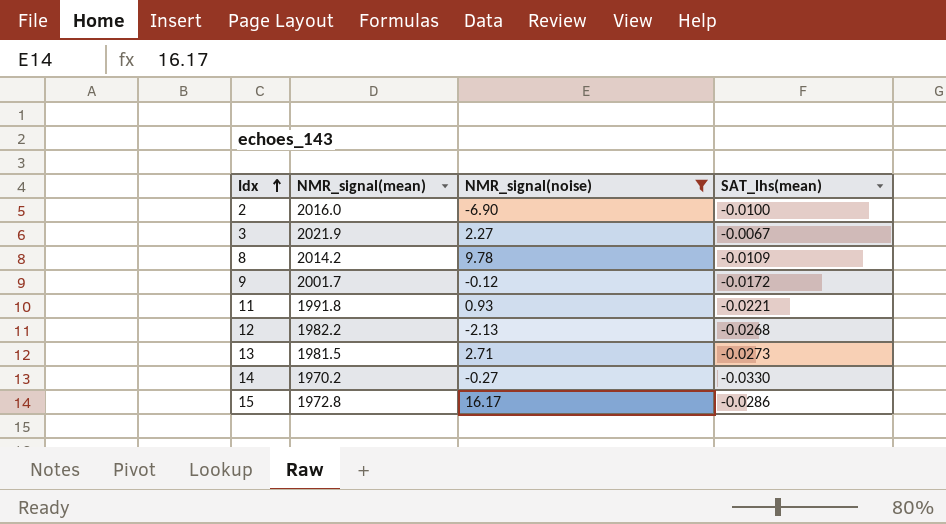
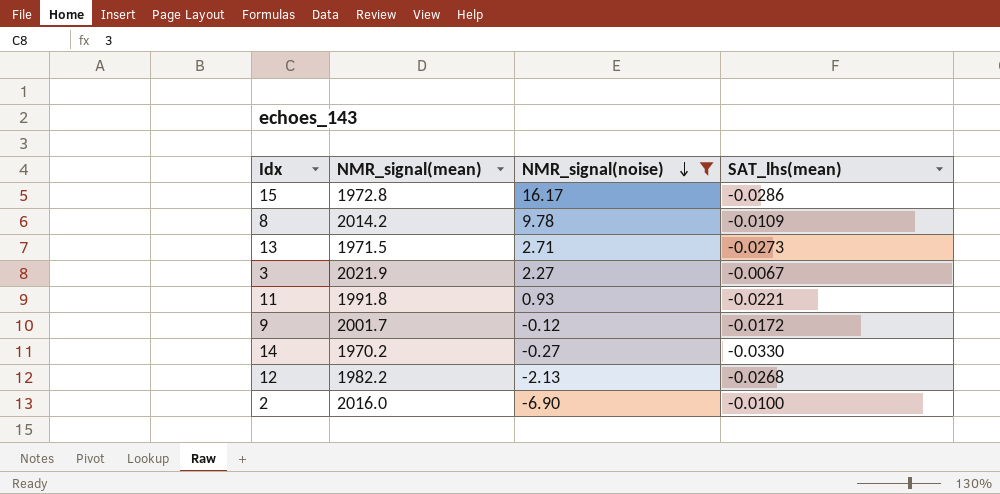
row order: Idx ascending -> NMR_signal(noise) descending
13 | NMR_signal(mean): 1981.5 -> 1971.5

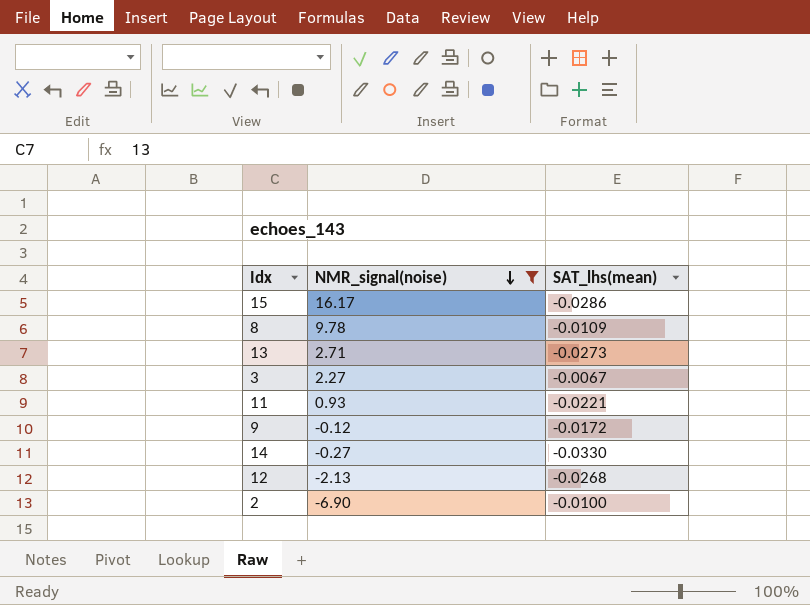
column NMR_signal(mean) | position: 2 -> none

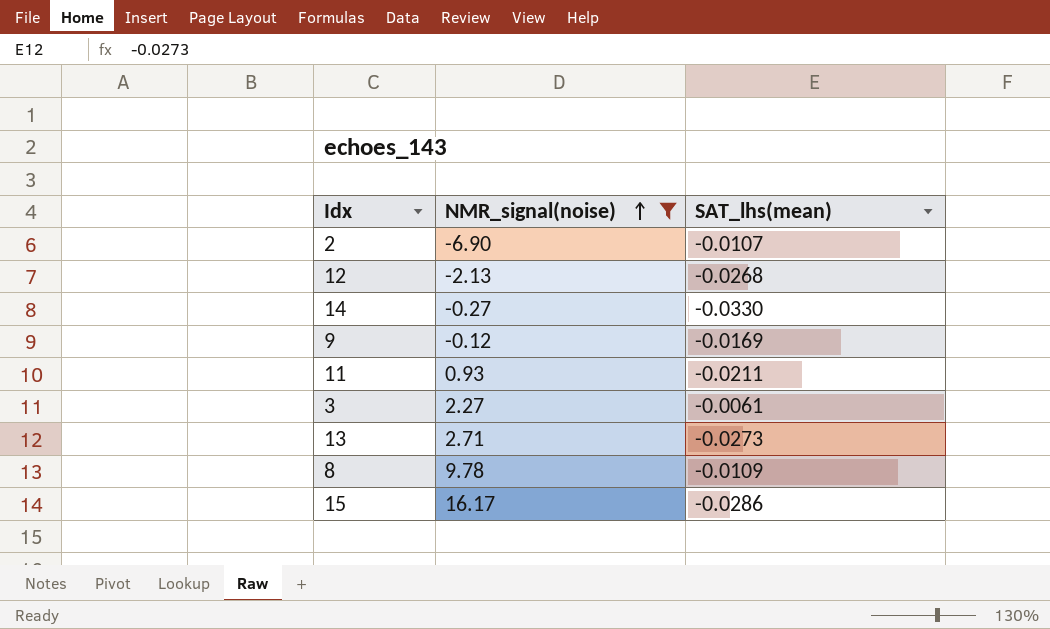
row order: NMR_signal(noise) descending -> NMR_signal(noise) ascending
2 | SAT_lhs(mean): -0.0100 -> -0.0107
9 | SAT_lhs(mean): -0.0172 -> -0.0169
11 | SAT_lhs(mean): -0.0221 -> -0.0211
3 | SAT_lhs(mean): -0.0067 -> -0.0061

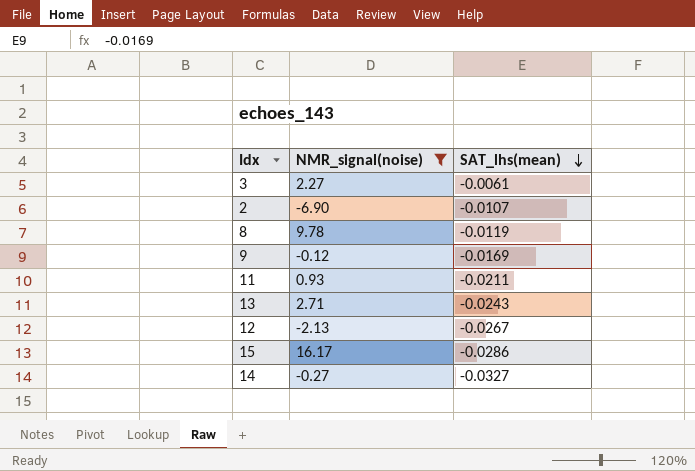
row order: NMR_signal(noise) ascending -> SAT_lhs(mean) descending
8 | SAT_lhs(mean): -0.0109 -> -0.0119
13 | SAT_lhs(mean): -0.0273 -> -0.0243
12 | SAT_lhs(mean): -0.0268 -> -0.0267
14 | SAT_lhs(mean): -0.0330 -> -0.0327

